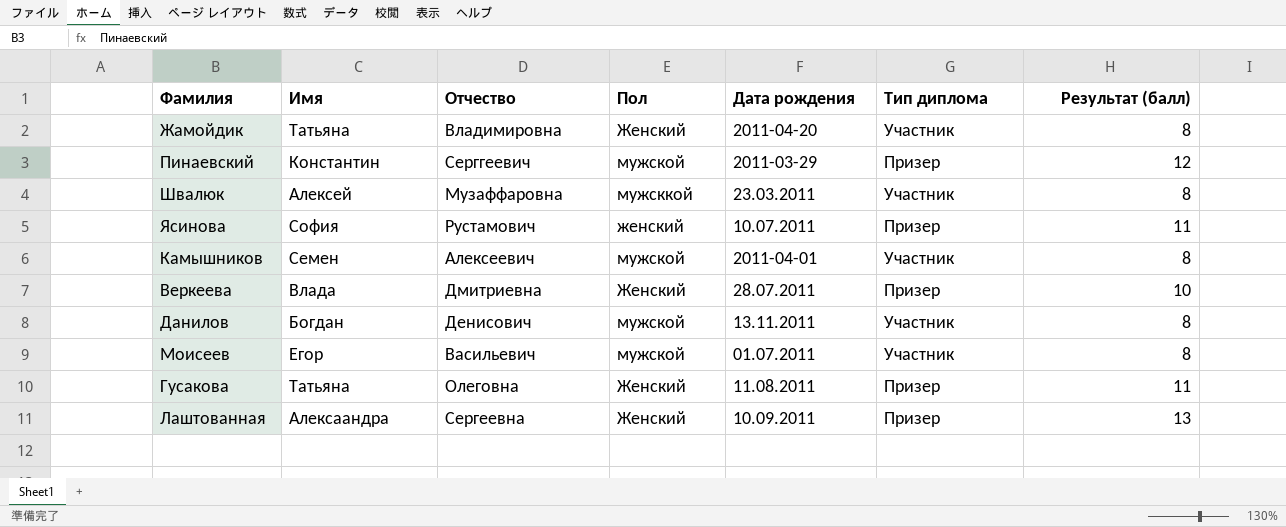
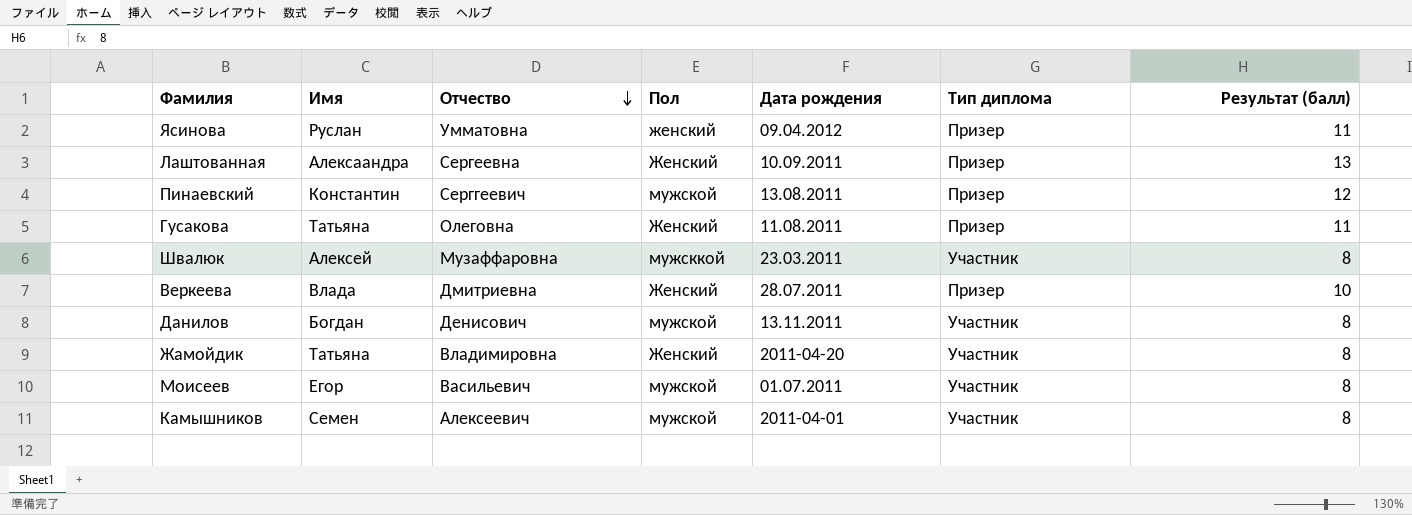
row order: none -> Отчество descending
Ясинова | Имя: София -> Руслан
Ясинова | Отчество: Рустамович -> Умматовна
Ясинова | Дата рождения: 10.07.2011 -> 09.04.2012
Пинаевский | Дата рождения: 2011-03-29 -> 13.08.2011

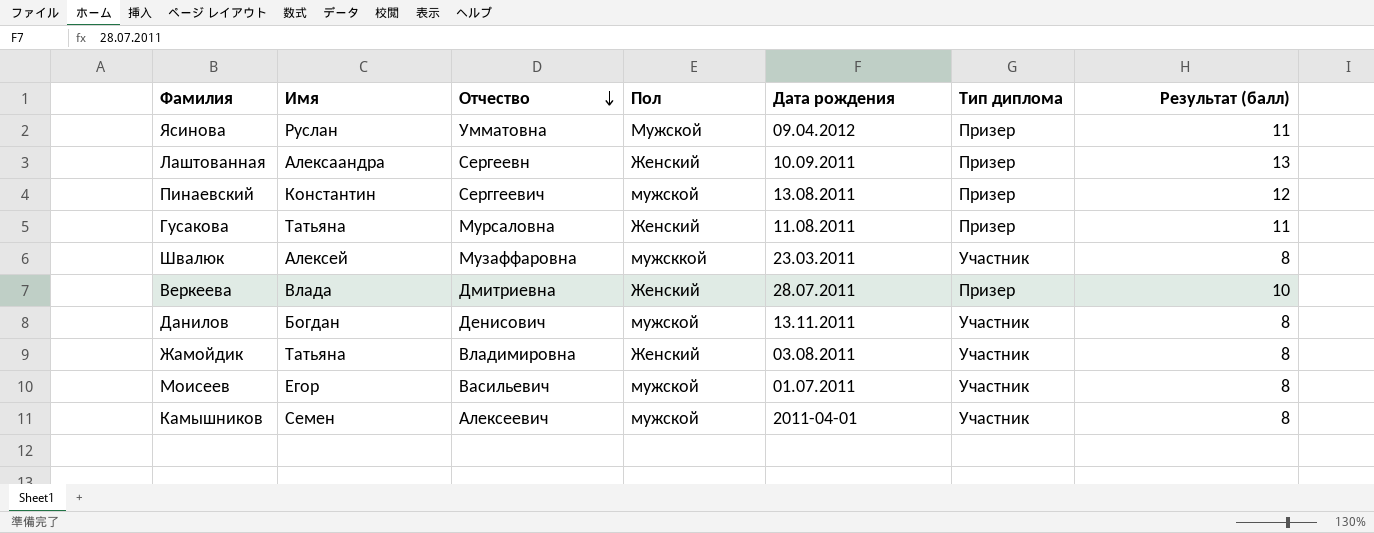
Ясинова | Пол: женский -> Мужской
Лаштованная | Отчество: Сергеевна -> Сергеевн
Гусакова | Отчество: Олеговна -> Мурсаловна
Жамойдик | Дата рождения: 2011-04-20 -> 03.08.2011

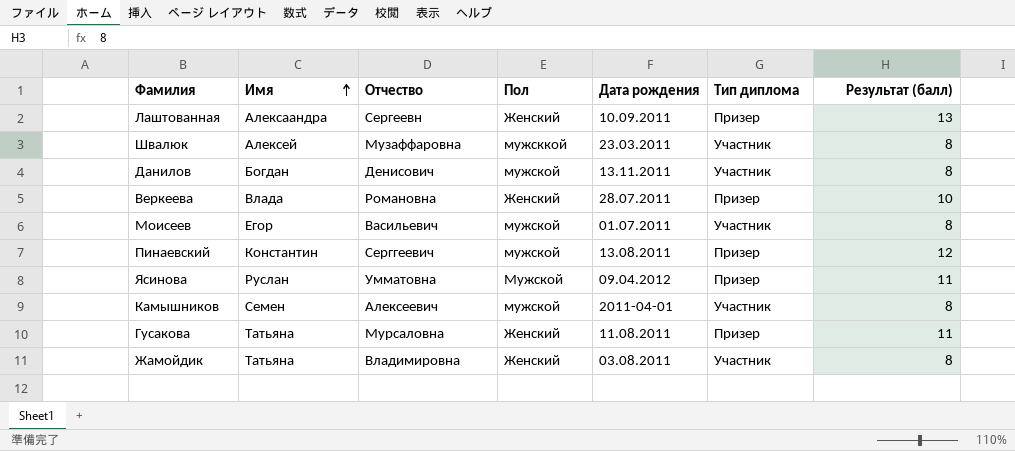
row order: Отчество descending -> Имя ascending
Веркеева | Отчество: Дмитриевна -> Романовна

